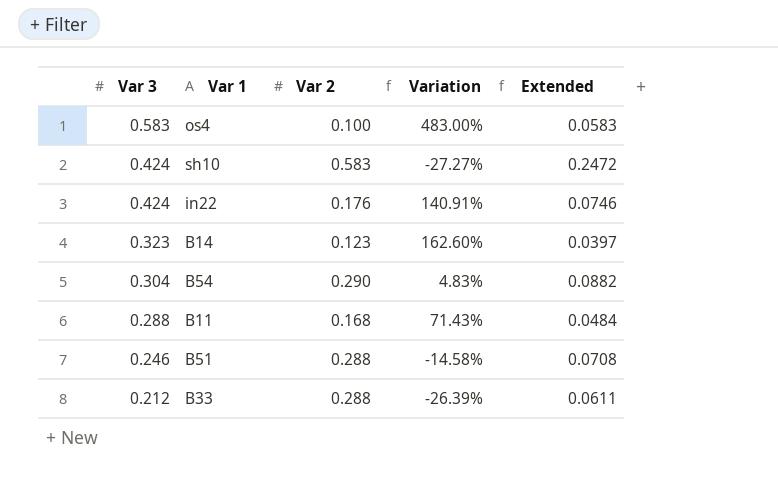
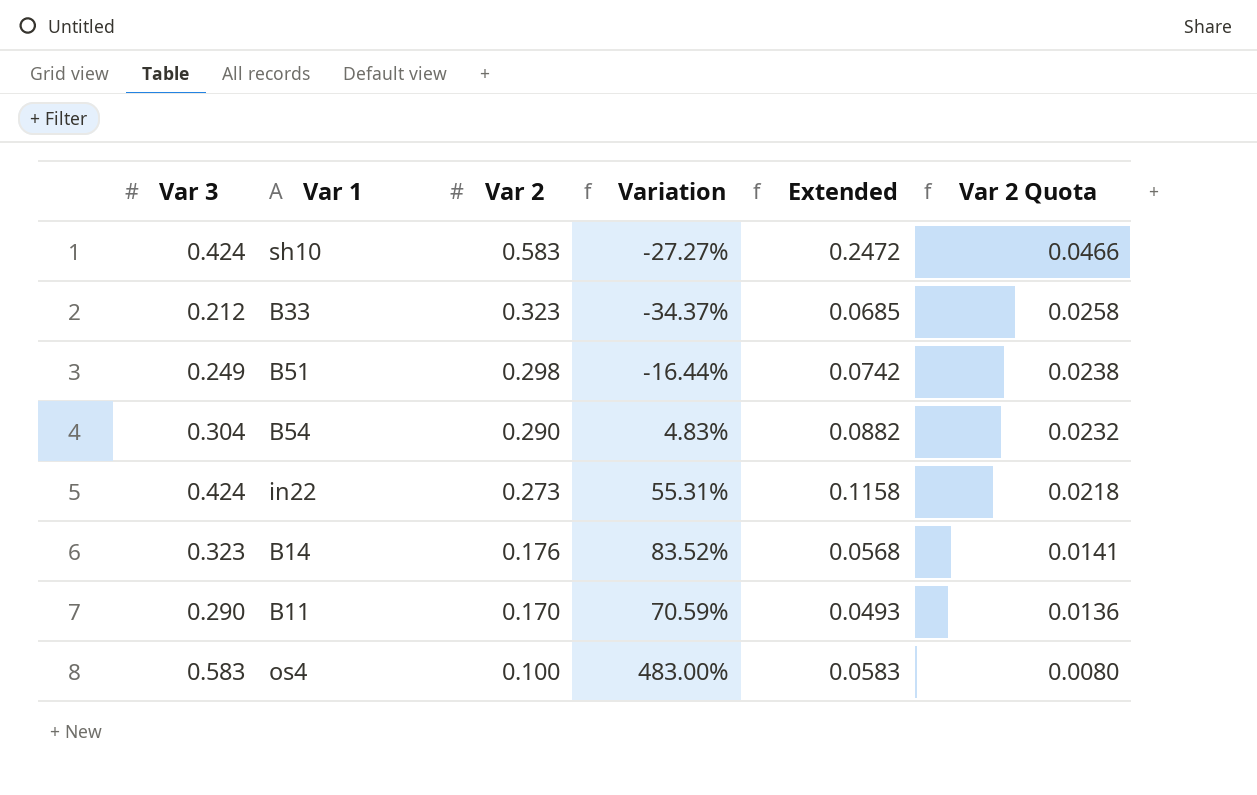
row order: Var 3 descending -> Var 2 descending
column Var 2 Quota | formula: none -> [Var 2] * 0.08
B33 | Var 2: 0.288 -> 0.323
B33 | Variation: -26.39% -> -34.37%
B33 | Extended: 0.0611 -> 0.0685
B51 | Var 3: 0.246 -> 0.249
B51 | Var 2: 0.288 -> 0.298
B51 | Variation: -14.58% -> -16.44%
B51 | Extended: 0.0708 -> 0.0742
in22 | Var 2: 0.176 -> 0.273
in22 | Variation: 140.91% -> 55.31%
in22 | Extended: 0.0746 -> 0.1158
B14 | Var 2: 0.123 -> 0.176
B14 | Variation: 162.60% -> 83.52%
B14 | Extended: 0.0397 -> 0.0568
B11 | Var 3: 0.288 -> 0.290
B11 | Var 2: 0.168 -> 0.170
B11 | Variation: 71.43% -> 70.59%
B11 | Extended: 0.0484 -> 0.0493

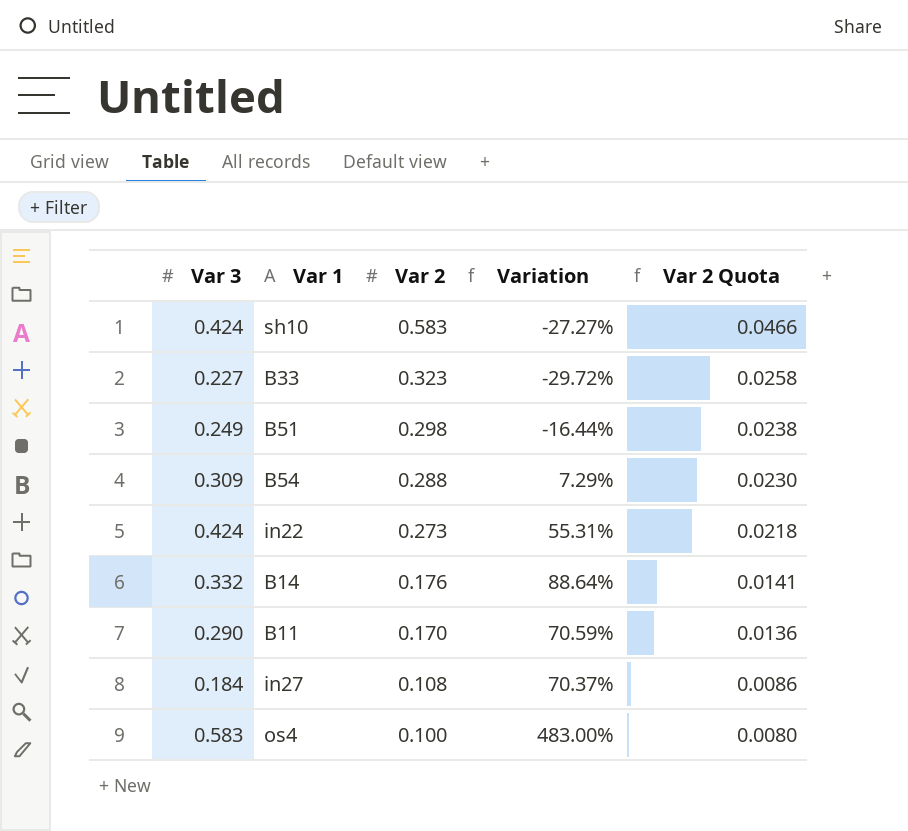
column Extended | formula: [Var 3] * [Var 2] -> none
B33 | Var 3: 0.212 -> 0.227
B33 | Variation: -34.37% -> -29.72%
B54 | Var 3: 0.304 -> 0.309
B54 | Var 2: 0.290 -> 0.288
B54 | Variation: 4.83% -> 7.29%
B54 | Var 2 Quota: 0.0232 -> 0.0230
B14 | Var 3: 0.323 -> 0.332
B14 | Variation: 83.52% -> 88.64%
row in27: none -> 0.184 | 0.108 | 70.37% | 0.0086

